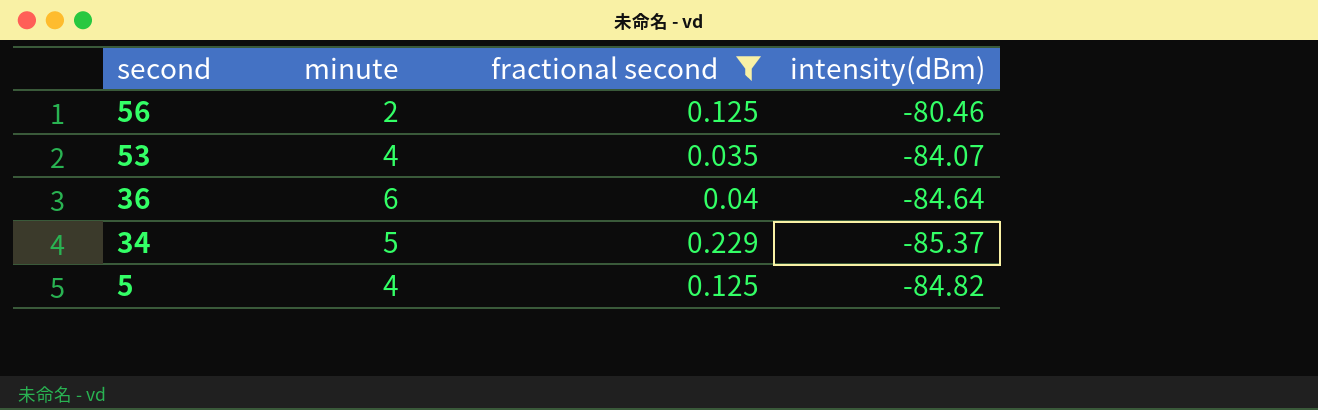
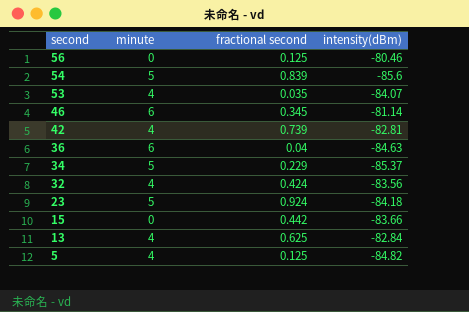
filter: fractional second <= 0.229 -> none
56 | minute: 2 -> 0
36 | intensity(dBm): -84.64 -> -84.63

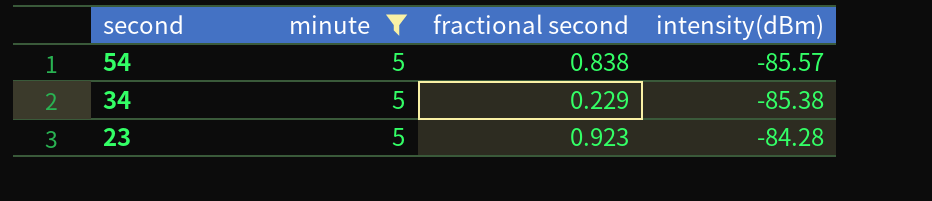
filter: none -> minute = 5
54 | fractional second: 0.839 -> 0.838
54 | intensity(dBm): -85.6 -> -85.57
34 | intensity(dBm): -85.37 -> -85.38
23 | fractional second: 0.924 -> 0.923
23 | intensity(dBm): -84.18 -> -84.28

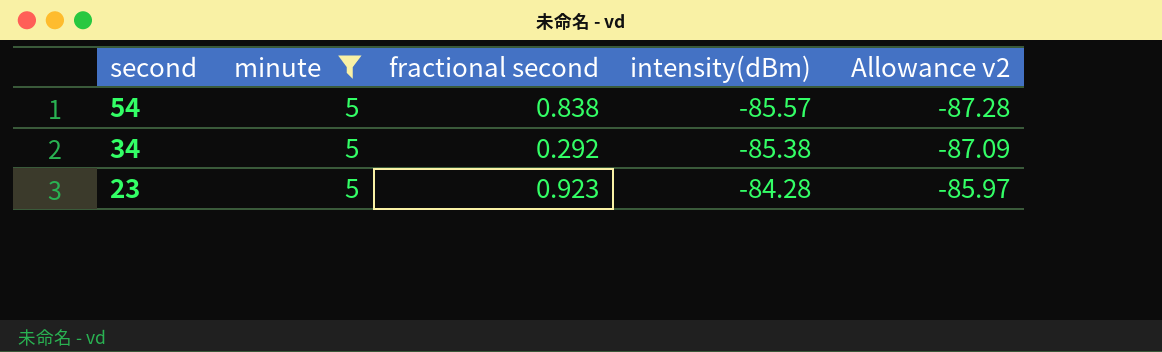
column Allowance v2 | formula: none -> [intensity(dBm)] * 1.02
34 | fractional second: 0.229 -> 0.292

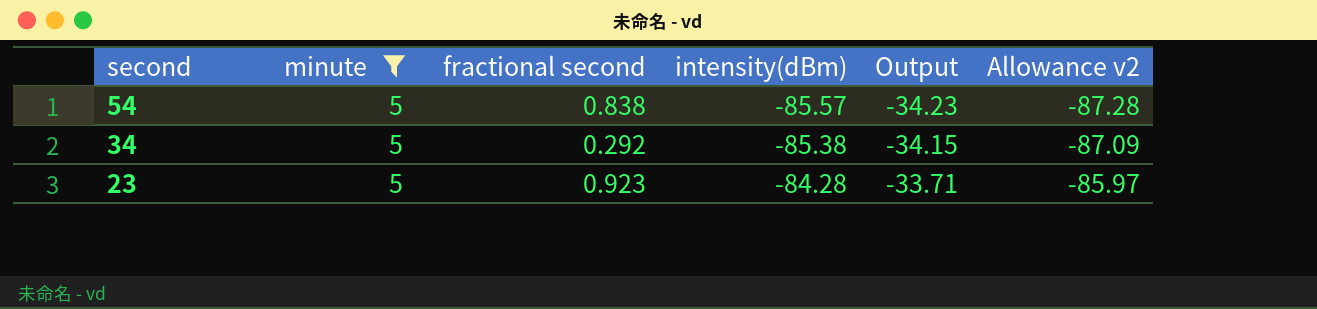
column Output | formula: none -> [intensity(dBm)] * 0.4

